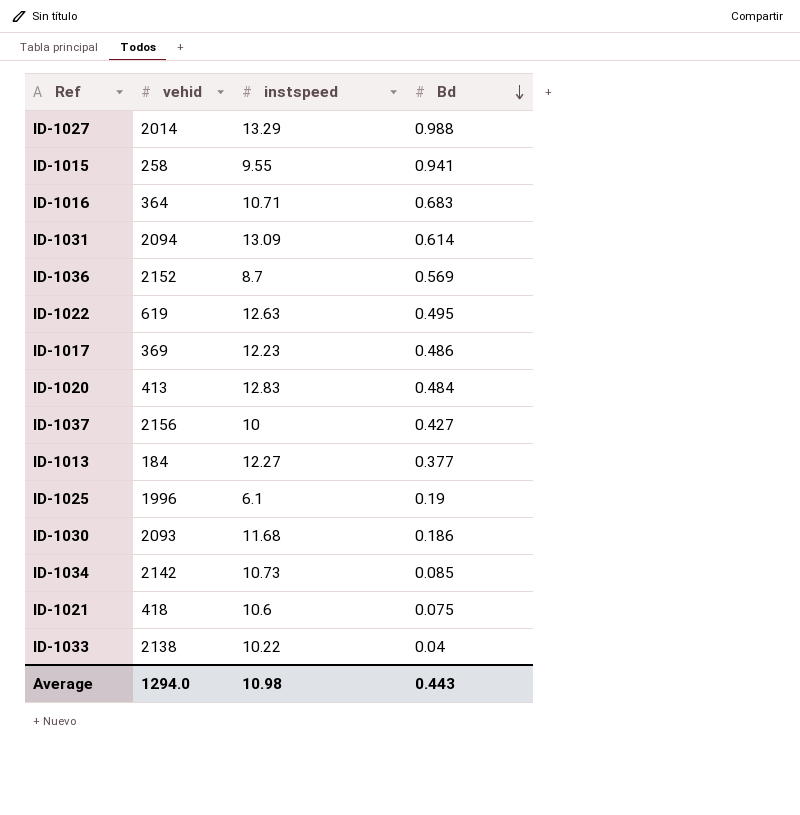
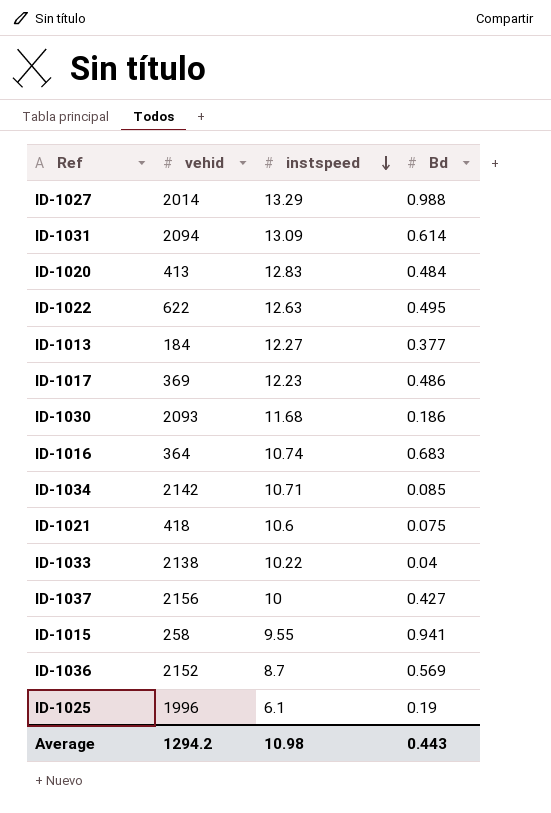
row order: Bd descending -> instspeed descending
ID-1022 | vehid: 619 -> 622
ID-1016 | instspeed: 10.71 -> 10.74
ID-1034 | instspeed: 10.73 -> 10.71
Average | vehid: 1294.0 -> 1294.2

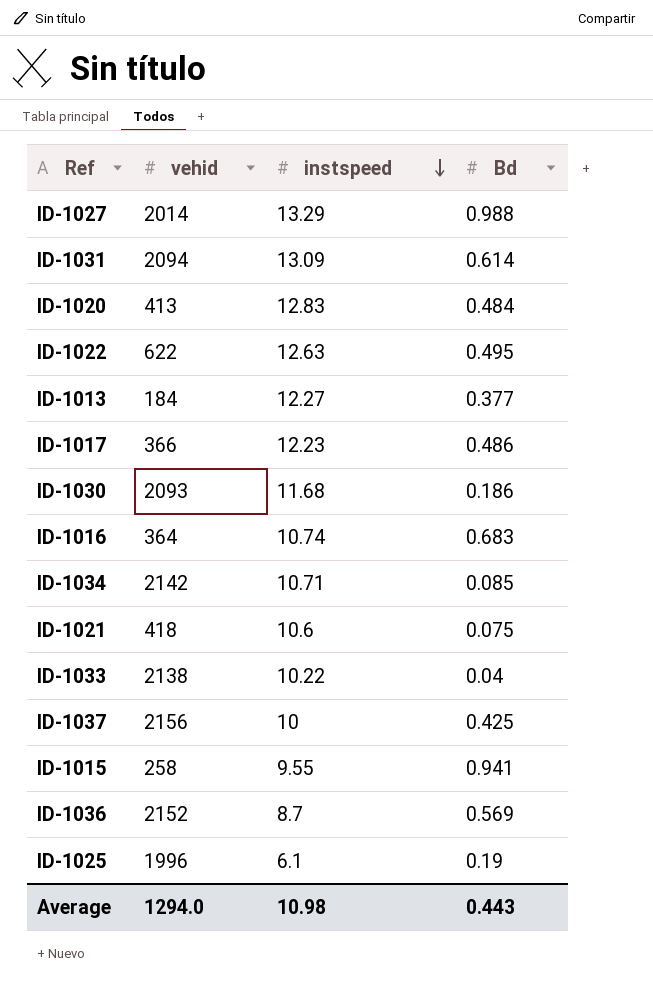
ID-1017 | vehid: 369 -> 366
ID-1037 | Bd: 0.427 -> 0.425
Average | vehid: 1294.2 -> 1294.0

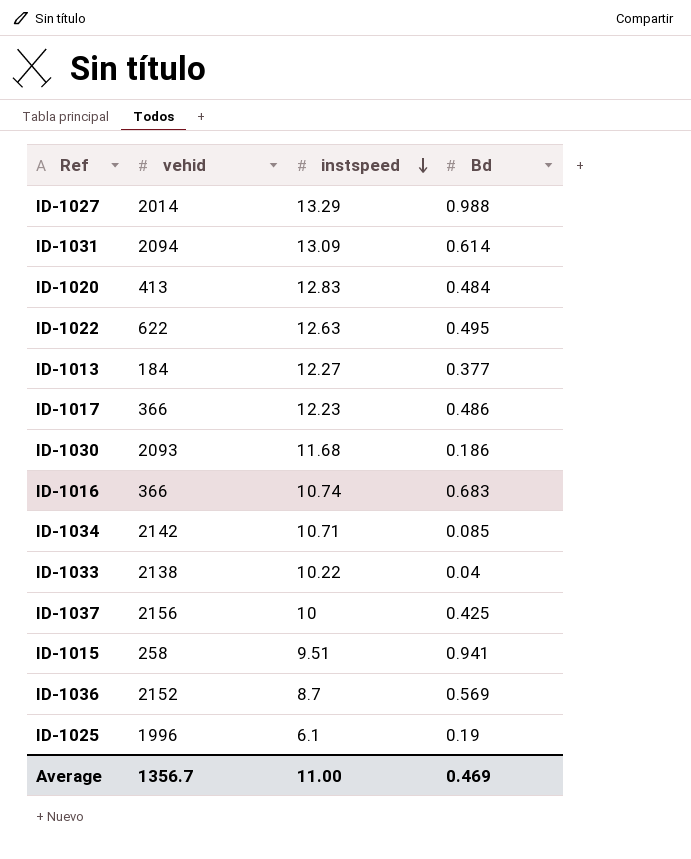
row ID-1021: 418 | 10.6 | 0.075 -> none
ID-1016 | vehid: 364 -> 366
ID-1015 | instspeed: 9.55 -> 9.51
Average | vehid: 1294.0 -> 1356.7
Average | instspeed: 10.98 -> 11.00
Average | Bd: 0.443 -> 0.469

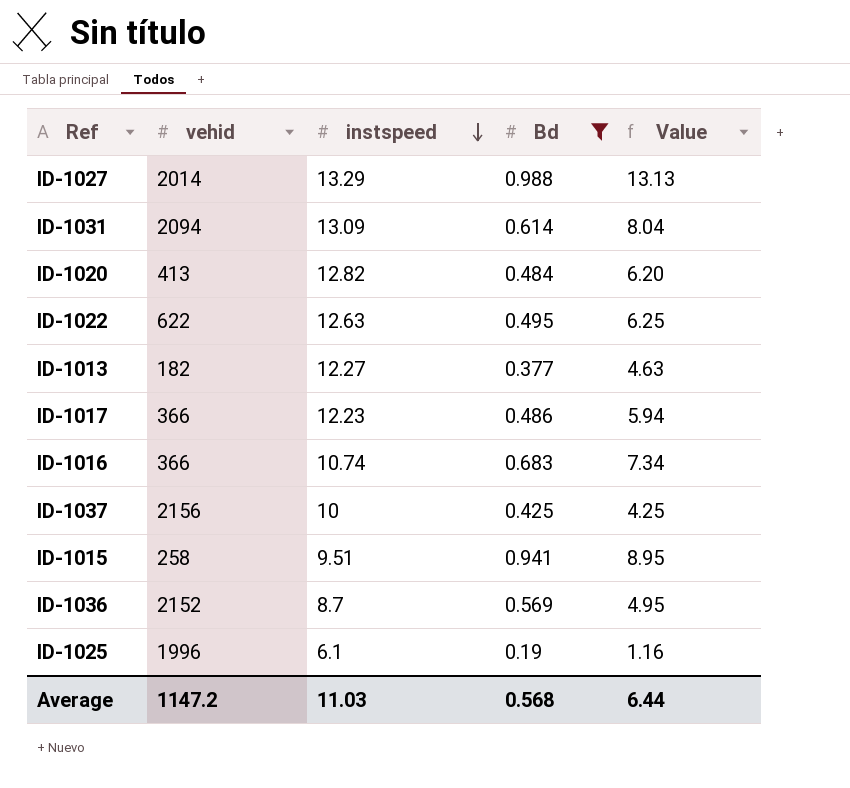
filter: none -> Bd >= 0.19
column Value | formula: none -> [instspeed] * [Bd]
ID-1020 | instspeed: 12.83 -> 12.82
ID-1013 | vehid: 184 -> 182
Average | vehid: 1356.7 -> 1147.2
Average | instspeed: 11.00 -> 11.03
Average | Bd: 0.469 -> 0.568

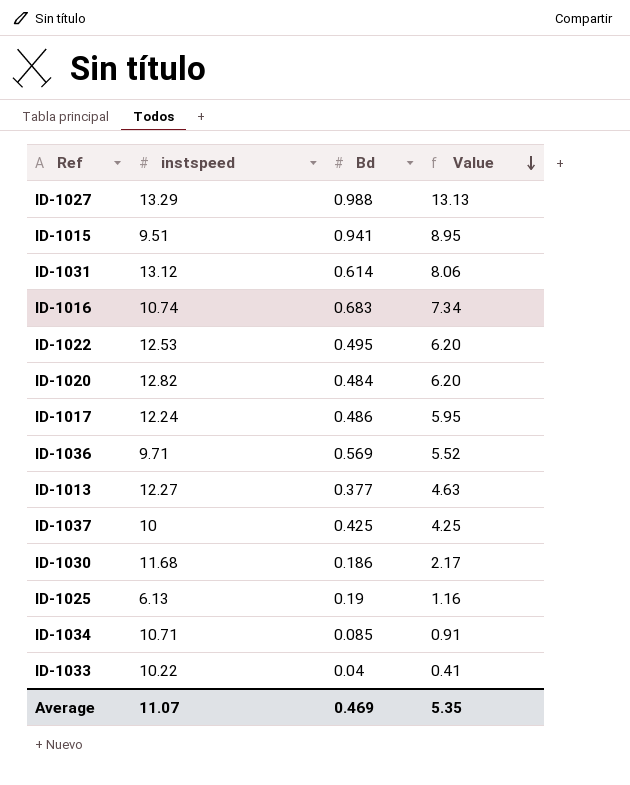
filter: Bd >= 0.19 -> none
row order: instspeed descending -> Value descending
column vehid | position: 2 -> none
ID-1031 | instspeed: 13.09 -> 13.12
ID-1031 | Value: 8.04 -> 8.06
ID-1022 | instspeed: 12.63 -> 12.53
ID-1022 | Value: 6.25 -> 6.20
ID-1017 | instspeed: 12.23 -> 12.24
ID-1017 | Value: 5.94 -> 5.95
ID-1036 | instspeed: 8.7 -> 9.71
ID-1036 | Value: 4.95 -> 5.52
ID-1025 | instspeed: 6.1 -> 6.13
Average | instspeed: 11.03 -> 11.07
Average | Bd: 0.568 -> 0.469
Average | Value: 6.44 -> 5.35

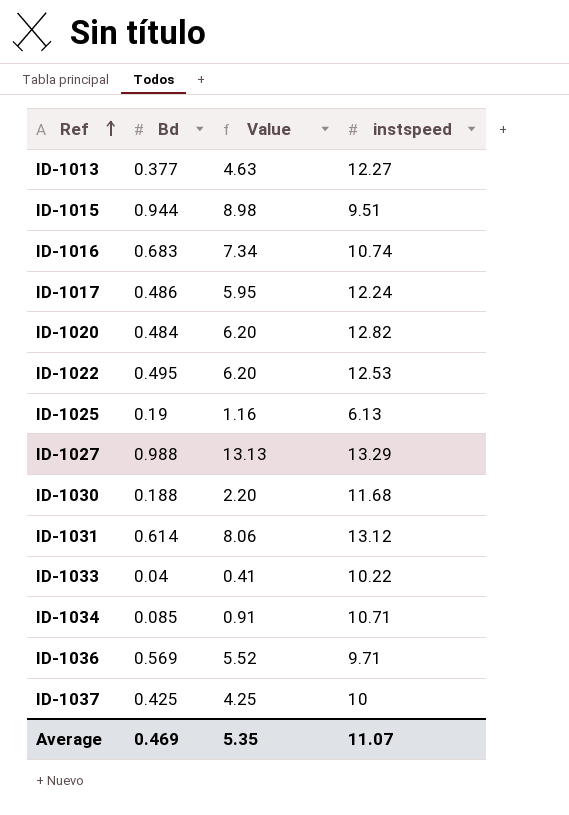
row order: Value descending -> Ref ascending
column instspeed | position: 2 -> 4
ID-1015 | Bd: 0.941 -> 0.944
ID-1015 | Value: 8.95 -> 8.98
ID-1030 | Bd: 0.186 -> 0.188
ID-1030 | Value: 2.17 -> 2.20

